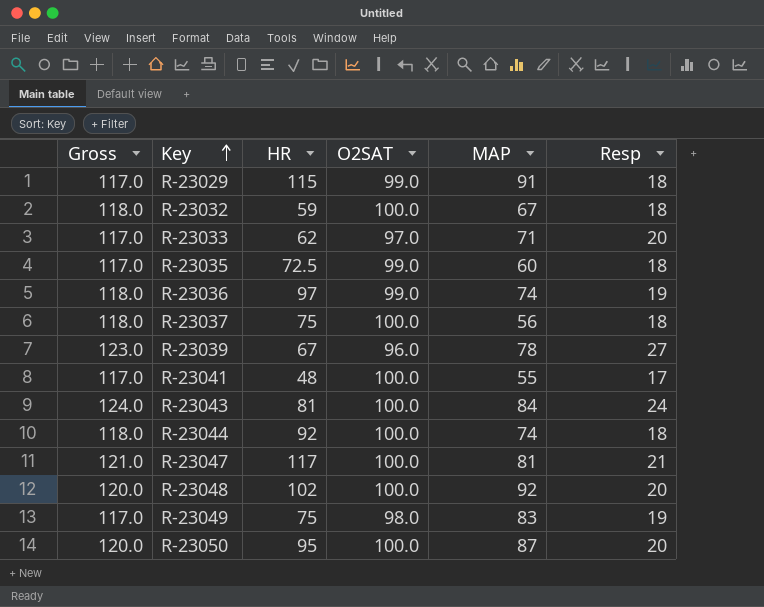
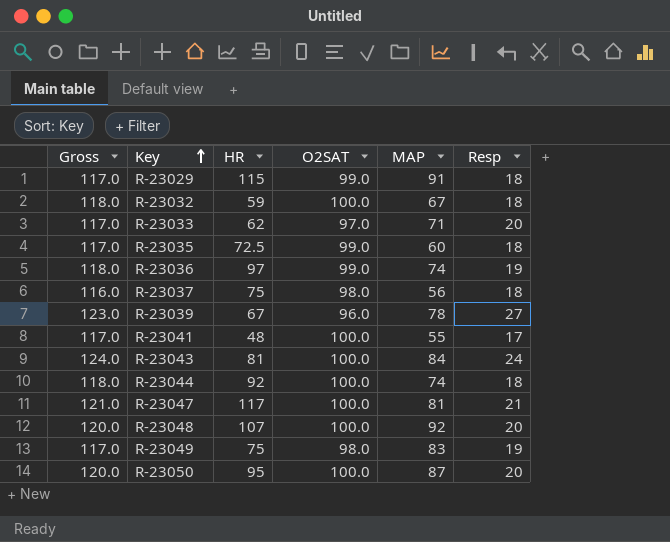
R-23037 | Gross: 118.0 -> 116.0
R-23037 | O2SAT: 100.0 -> 98.0
R-23048 | HR: 102 -> 107

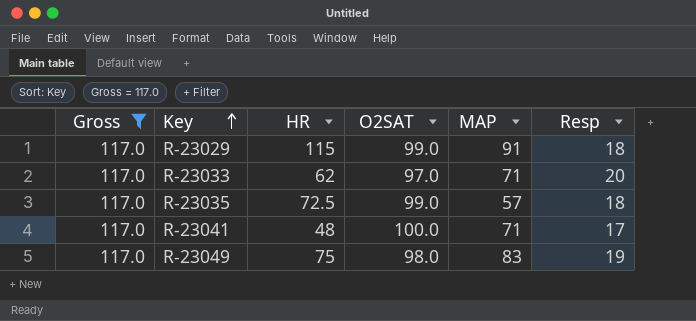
filter: none -> Gross = 117.0
R-23035 | MAP: 60 -> 57
R-23041 | MAP: 55 -> 71

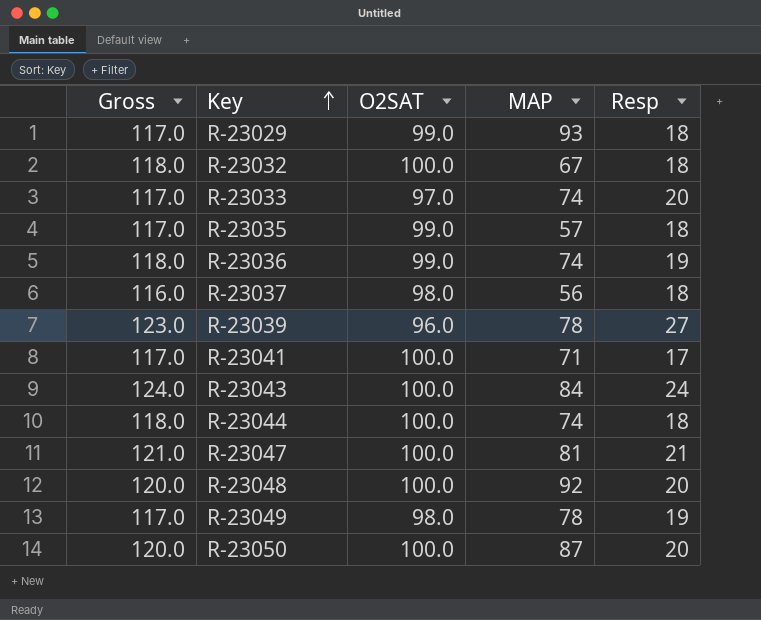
filter: Gross = 117.0 -> none
column HR | position: 3 -> none
R-23029 | MAP: 91 -> 93
R-23033 | MAP: 71 -> 74
R-23049 | MAP: 83 -> 78

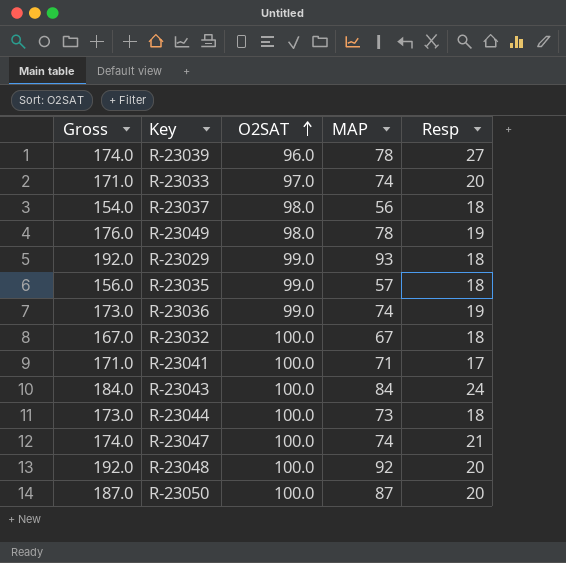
row order: Key ascending -> O2SAT ascending
column Gross | formula: [O2SAT] + [Resp] -> [O2SAT] + [MAP]
R-23044 | MAP: 74 -> 73
R-23047 | MAP: 81 -> 74

